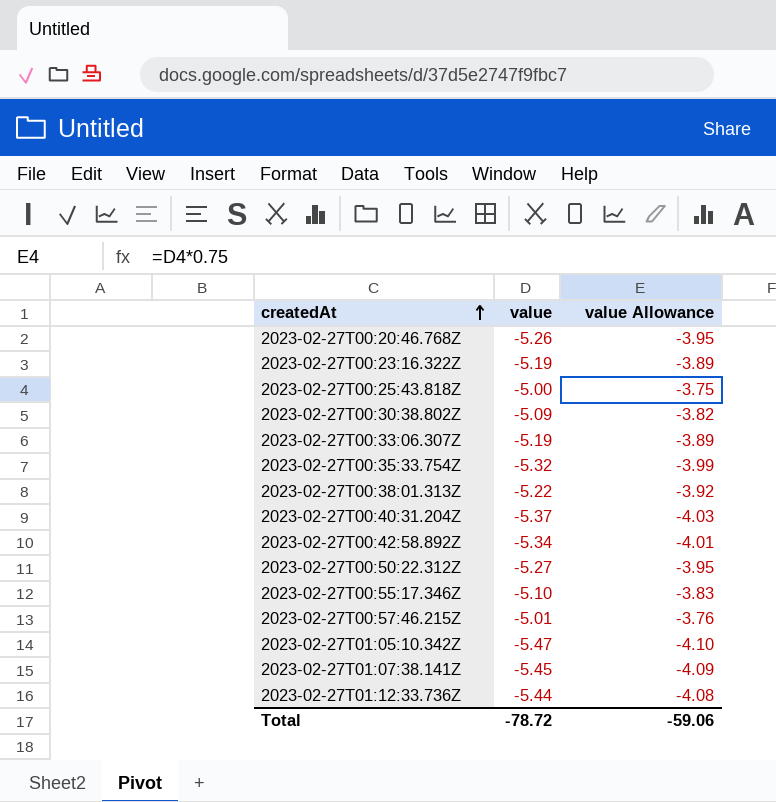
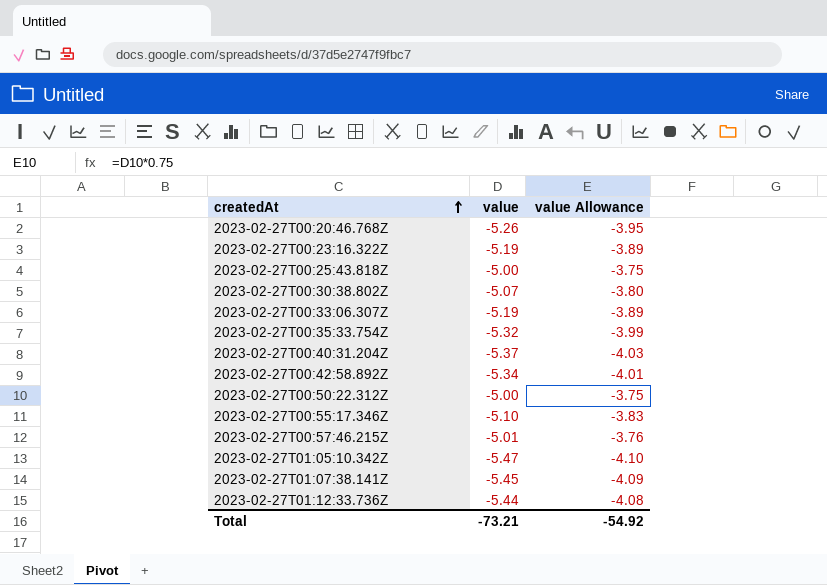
row 2023-02-27T00:38:01.313Z: -5.22 | -3.92 -> none
2023-02-27T00:30:38.802Z | value: -5.09 -> -5.07
2023-02-27T00:30:38.802Z | value Allowance: -3.82 -> -3.80
2023-02-27T00:50:22.312Z | value: -5.27 -> -5.00
2023-02-27T00:50:22.312Z | value Allowance: -3.95 -> -3.75
Total | value: -78.72 -> -73.21
Total | value Allowance: -59.06 -> -54.92

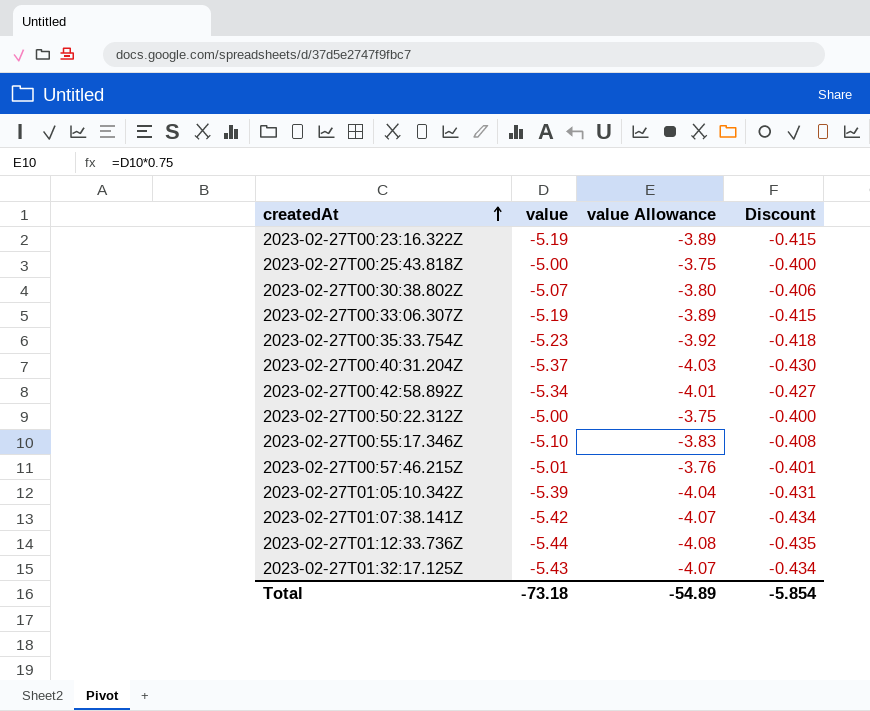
column Discount | formula: none -> [value] * 0.08
row 2023-02-27T00:20:46.768Z: -5.26 | -3.95 -> none
2023-02-27T00:35:33.754Z | value: -5.32 -> -5.23
2023-02-27T00:35:33.754Z | value Allowance: -3.99 -> -3.92
2023-02-27T01:05:10.342Z | value: -5.47 -> -5.39
2023-02-27T01:05:10.342Z | value Allowance: -4.10 -> -4.04
2023-02-27T01:07:38.141Z | value: -5.45 -> -5.42
2023-02-27T01:07:38.141Z | value Allowance: -4.09 -> -4.07
row 2023-02-27T01:32:17.125Z: none -> -5.43 | -4.07 | -0.434
Total | value: -73.21 -> -73.18
Total | value Allowance: -54.92 -> -54.89

